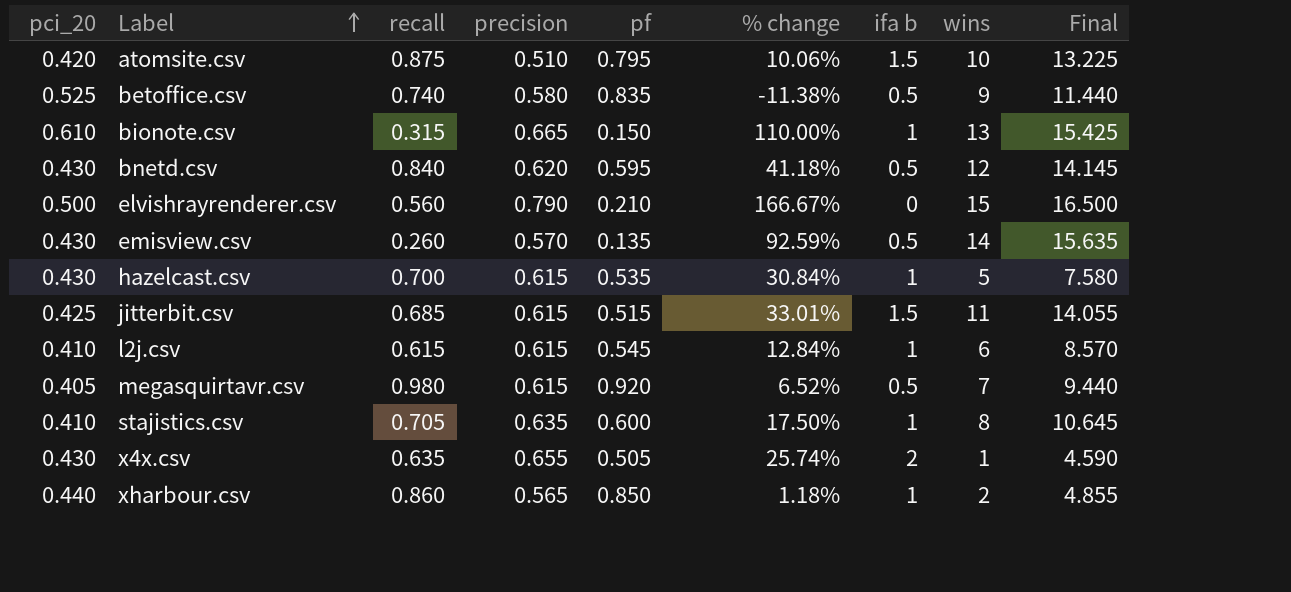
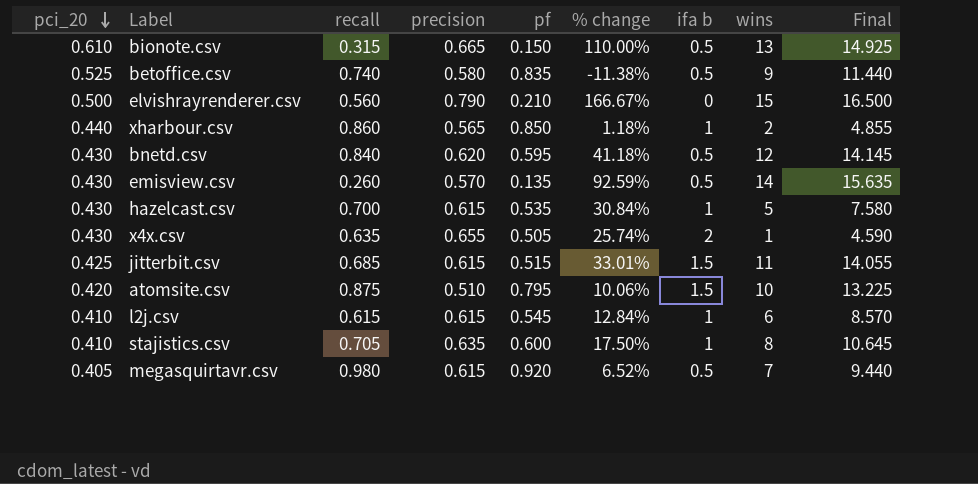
row order: Label ascending -> pci_20 descending
bionote.csv | ifa b: 1 -> 0.5
bionote.csv | Final: 15.425 -> 14.925

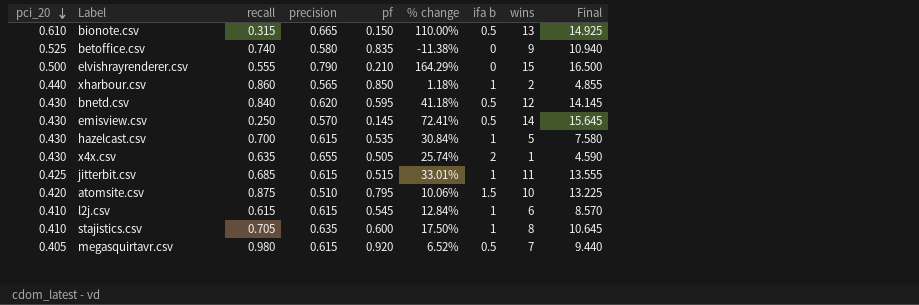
betoffice.csv | ifa b: 0.5 -> 0
betoffice.csv | Final: 11.440 -> 10.940
elvishrayrenderer.csv | recall: 0.560 -> 0.555
elvishrayrenderer.csv | % change: 166.67% -> 164.29%
emisview.csv | recall: 0.260 -> 0.250
emisview.csv | pf: 0.135 -> 0.145
emisview.csv | % change: 92.59% -> 72.41%
emisview.csv | Final: 15.635 -> 15.645
jitterbit.csv | ifa b: 1.5 -> 1
jitterbit.csv | Final: 14.055 -> 13.555

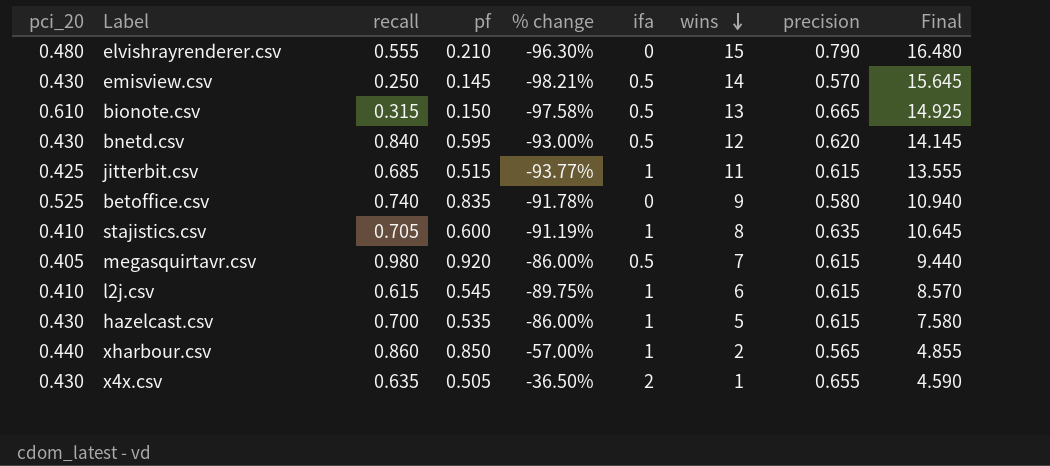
row order: pci_20 descending -> wins descending
column % change | formula: ([recall] - [pf]) / [pf] -> ([recall] - [wins]) / [wins]
column name: ifa b -> ifa
column precision | position: 4 -> 8
row atomsite.csv: 0.420 | 0.875 | 0.510 | 0.795 | 10.06% | 1.5 | 10 | 13.225 -> none
elvishrayrenderer.csv | pci_20: 0.500 -> 0.480
elvishrayrenderer.csv | Final: 16.500 -> 16.480

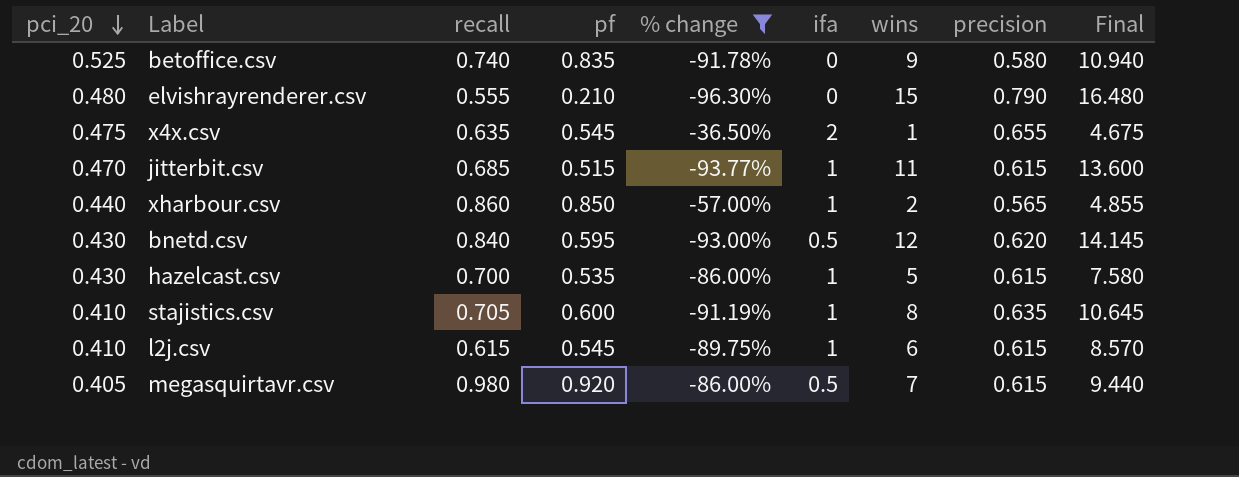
filter: none -> % change >= -96.30%
row order: wins descending -> pci_20 descending
x4x.csv | pci_20: 0.430 -> 0.475
x4x.csv | pf: 0.505 -> 0.545
x4x.csv | Final: 4.590 -> 4.675
jitterbit.csv | pci_20: 0.425 -> 0.470
jitterbit.csv | Final: 13.555 -> 13.600

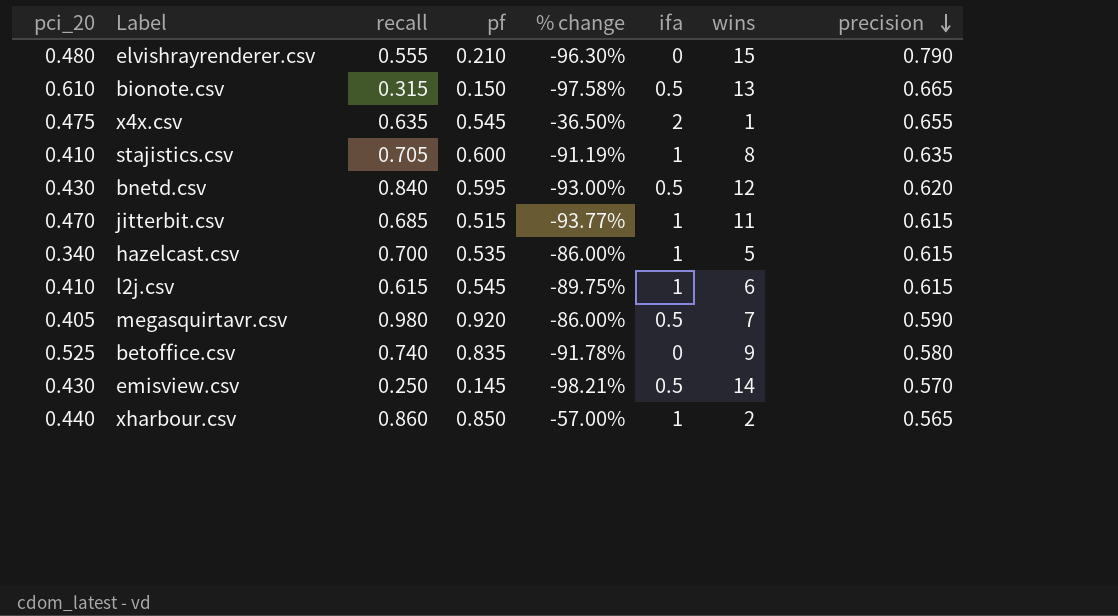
filter: % change >= -96.30% -> none
row order: pci_20 descending -> precision descending
column Final | formula: [pci_20] + [pf] + [ifa] + [wins] + [precision] -> none
hazelcast.csv | pci_20: 0.430 -> 0.340
megasquirtavr.csv | precision: 0.615 -> 0.590

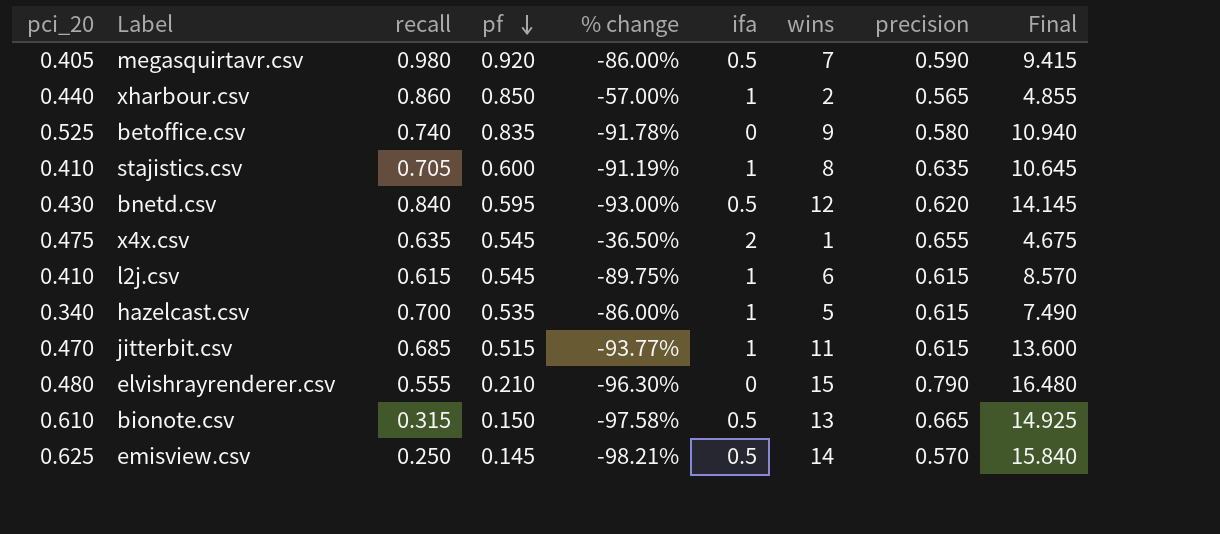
row order: precision descending -> pf descending
column Final | formula: none -> [pci_20] + [pf] + [ifa] + [wins] + [precision]
emisview.csv | pci_20: 0.430 -> 0.625

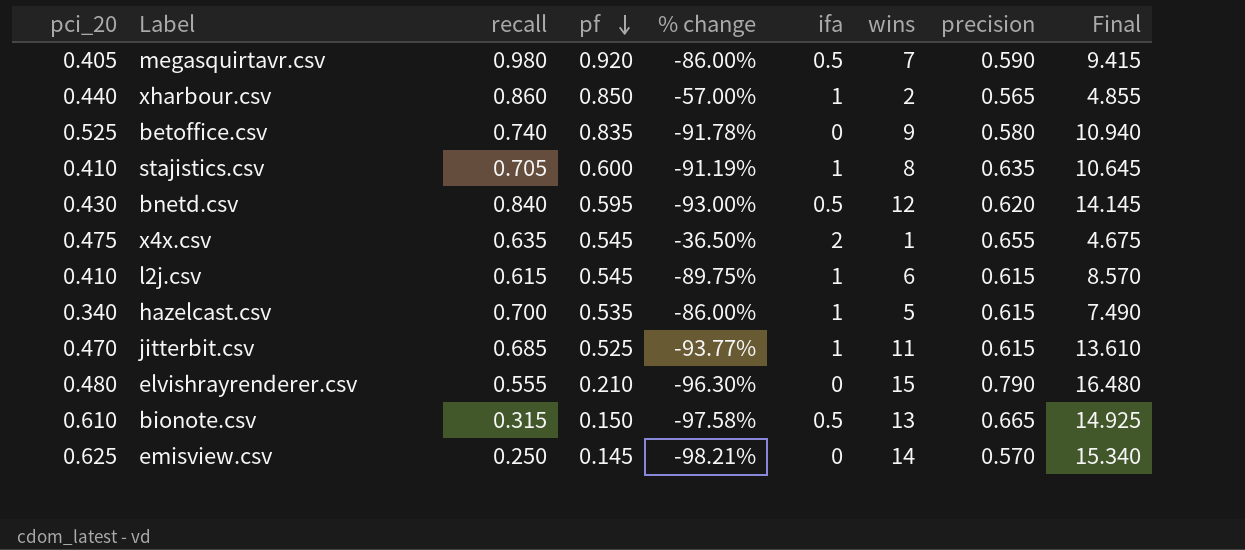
jitterbit.csv | pf: 0.515 -> 0.525
jitterbit.csv | Final: 13.600 -> 13.610
emisview.csv | ifa: 0.5 -> 0
emisview.csv | Final: 15.840 -> 15.340

